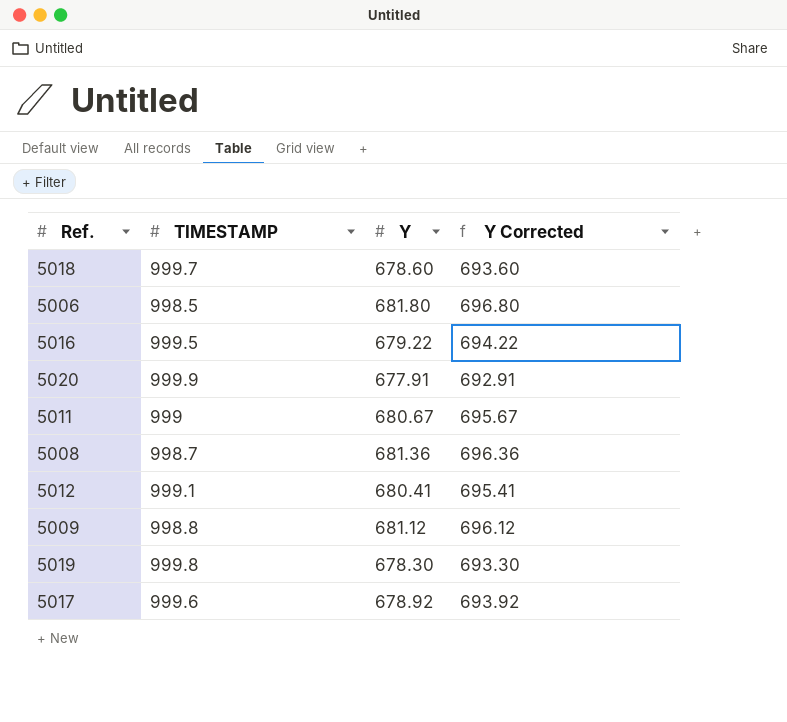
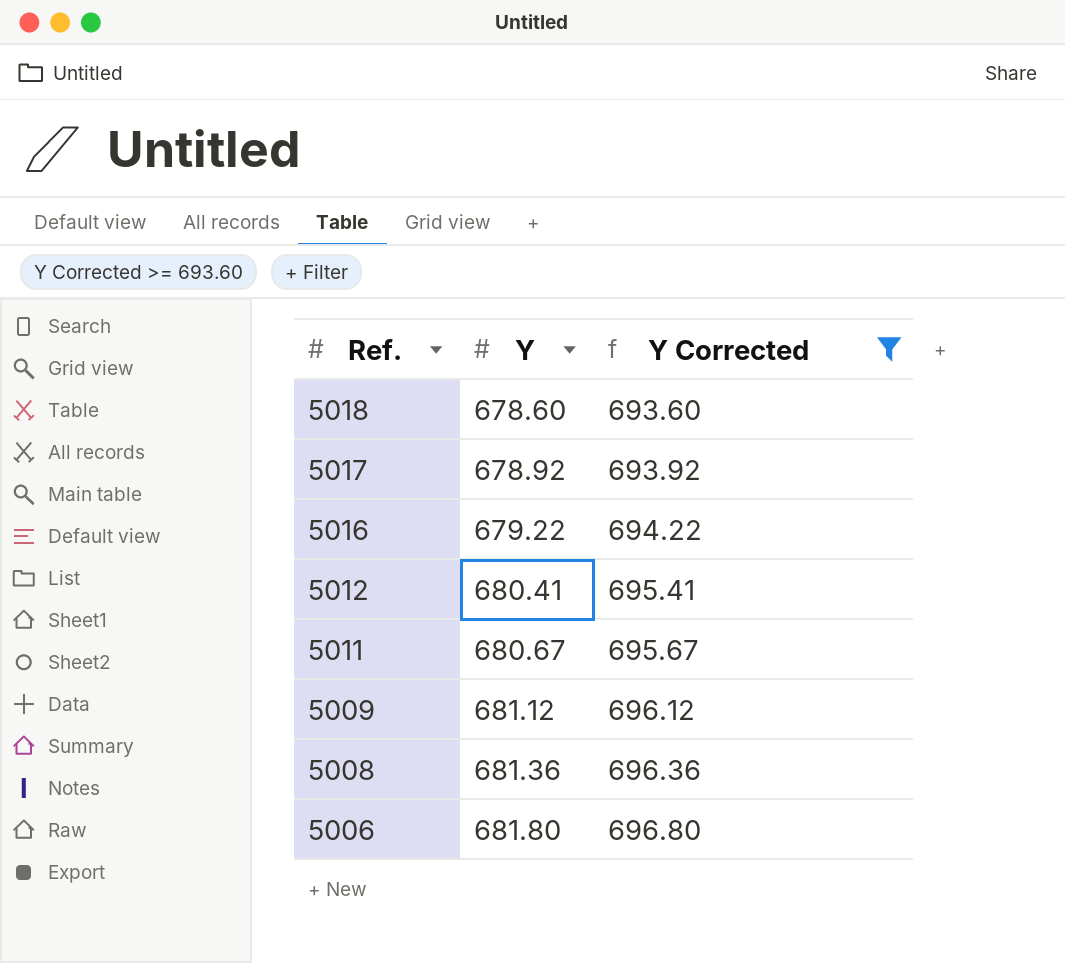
filter: none -> Y Corrected >= 693.60
row order: none -> Ref. descending
column TIMESTAMP | position: 2 -> none

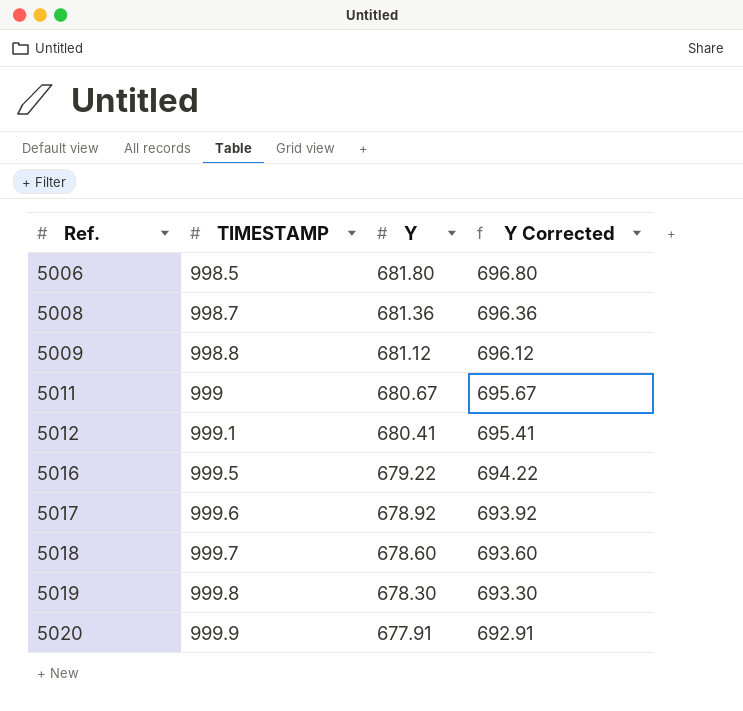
filter: Y Corrected >= 693.60 -> none
row order: Ref. descending -> Ref. ascending
column TIMESTAMP | position: none -> 2

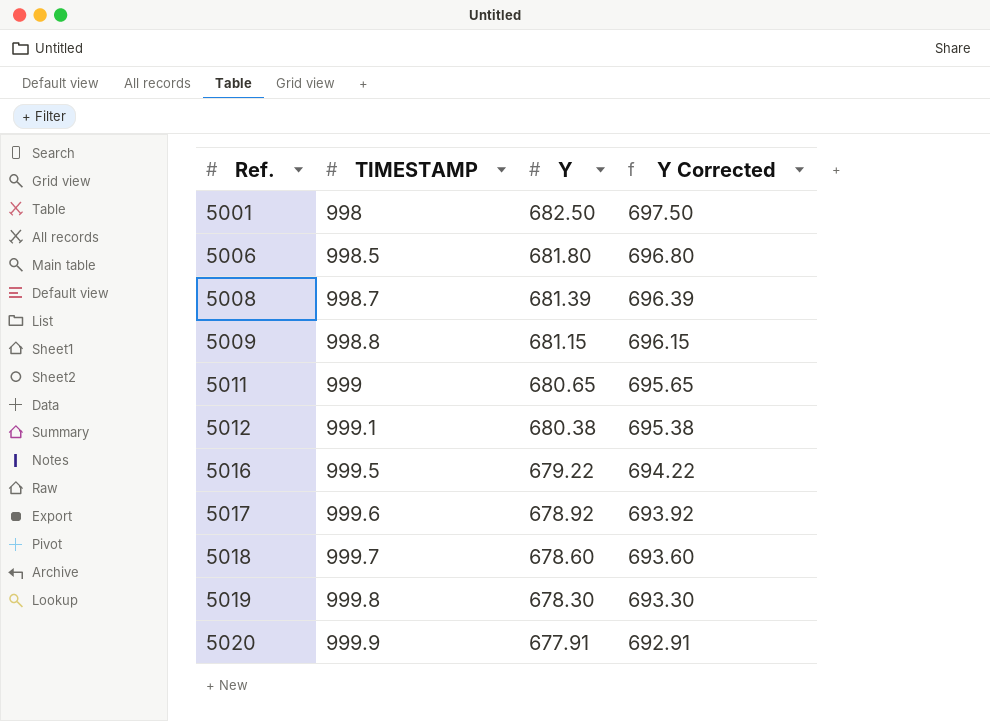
row 5001: none -> 998 | 682.50 | 697.50
5008 | Y: 681.36 -> 681.39
5008 | Y Corrected: 696.36 -> 696.39
5009 | Y: 681.12 -> 681.15
5009 | Y Corrected: 696.12 -> 696.15
5011 | Y: 680.67 -> 680.65
5011 | Y Corrected: 695.67 -> 695.65
5012 | Y: 680.41 -> 680.38
5012 | Y Corrected: 695.41 -> 695.38

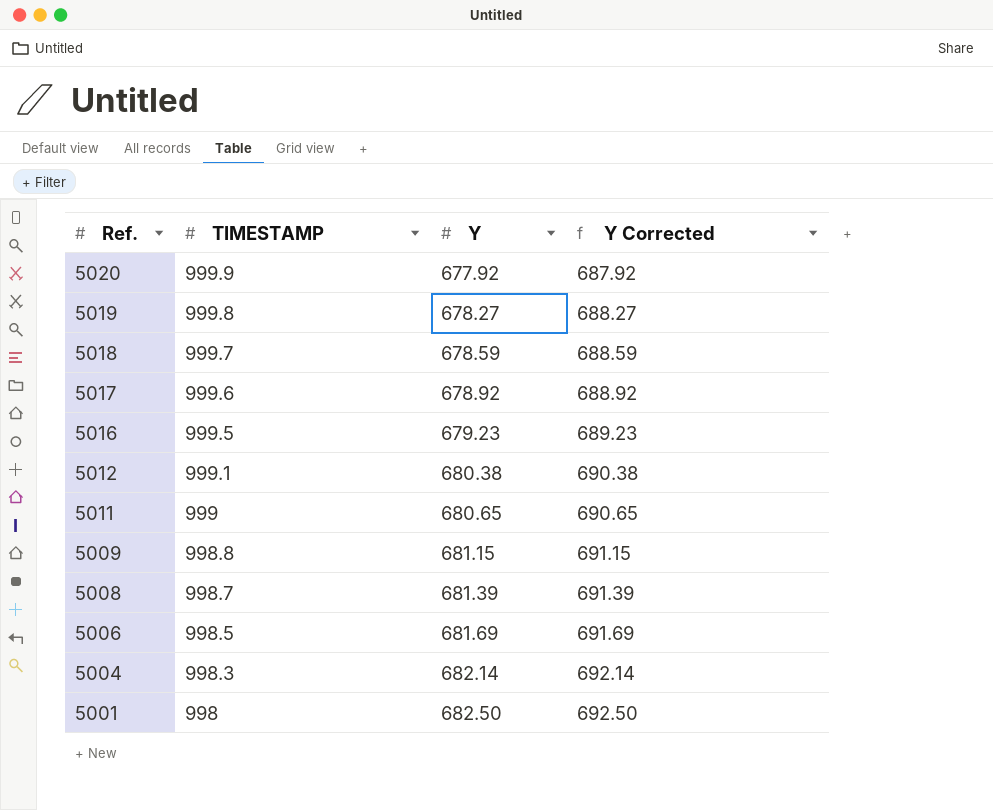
row order: Ref. ascending -> Ref. descending
column Y Corrected | formula: [Y] + 15 -> [Y] + 10
5020 | Y: 677.91 -> 677.92
5019 | Y: 678.30 -> 678.27
5018 | Y: 678.60 -> 678.59
5016 | Y: 679.22 -> 679.23
5006 | Y: 681.80 -> 681.69
row 5004: none -> 998.3 | 682.14 | 692.14

